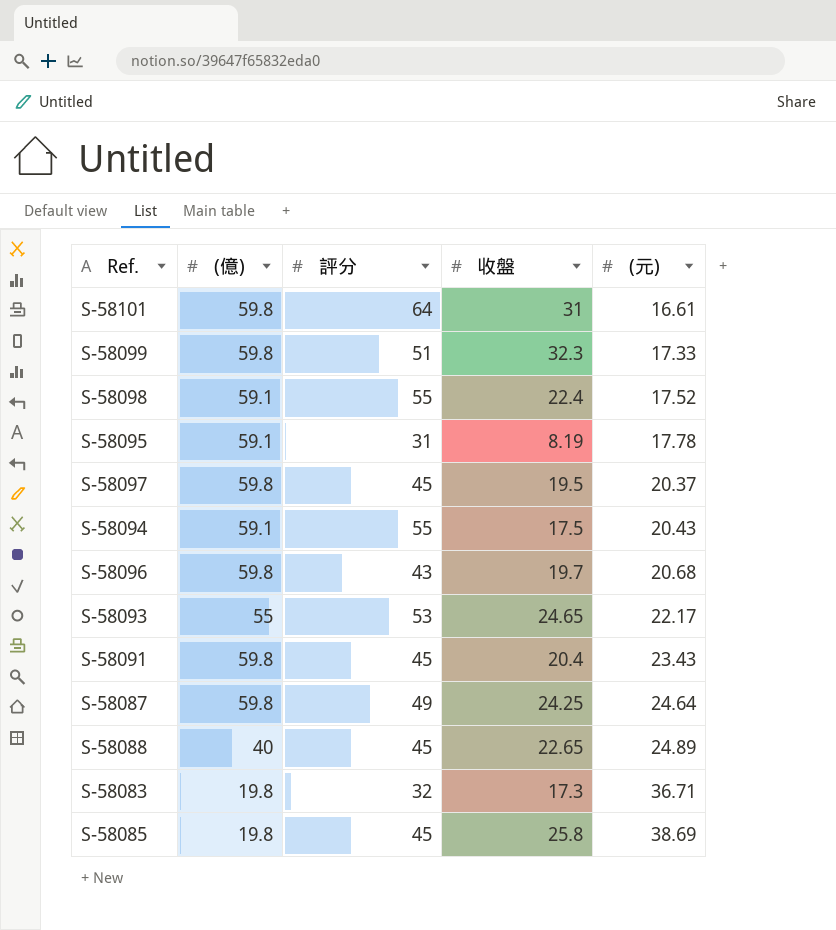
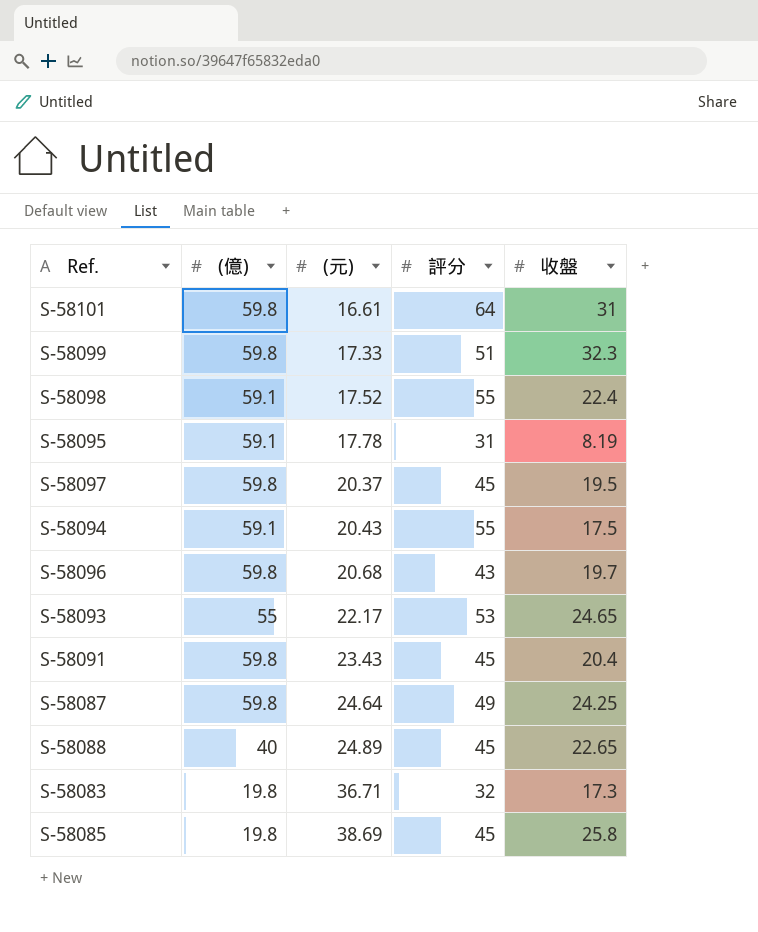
column (元) | position: 5 -> 3

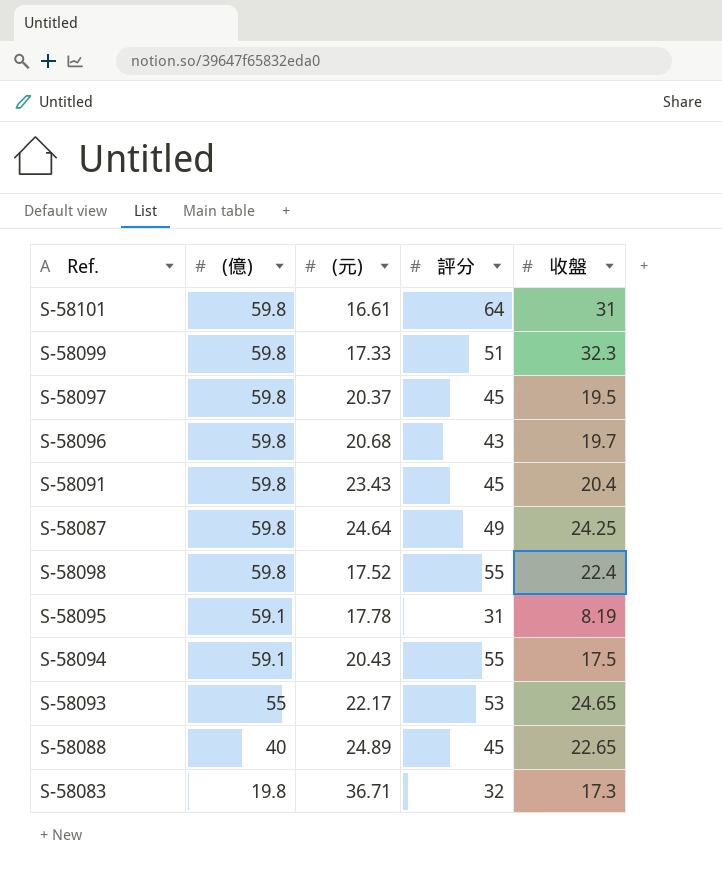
row order: (元) ascending -> (億) descending
row S-58085: 19.8 | 38.69 | 45 | 25.8 -> none
S-58098 | (億): 59.1 -> 59.8

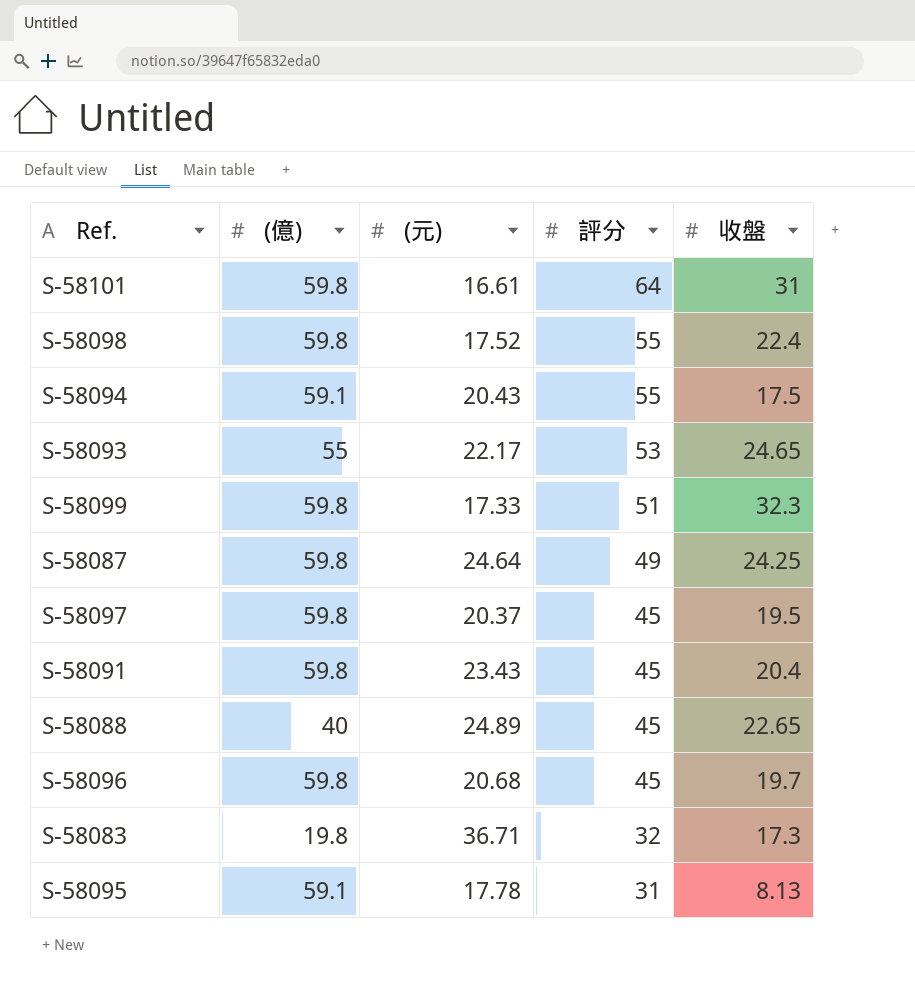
row order: (億) descending -> 評分 descending
S-58096 | 評分: 43 -> 45
S-58095 | 收盤: 8.19 -> 8.13

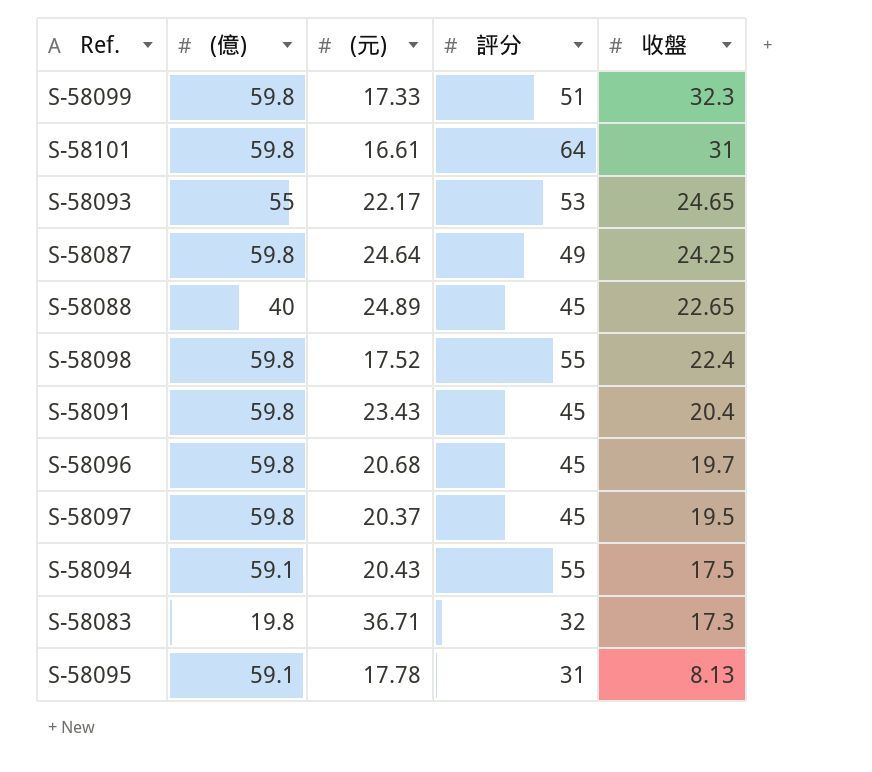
row order: 評分 descending -> 收盤 descending

